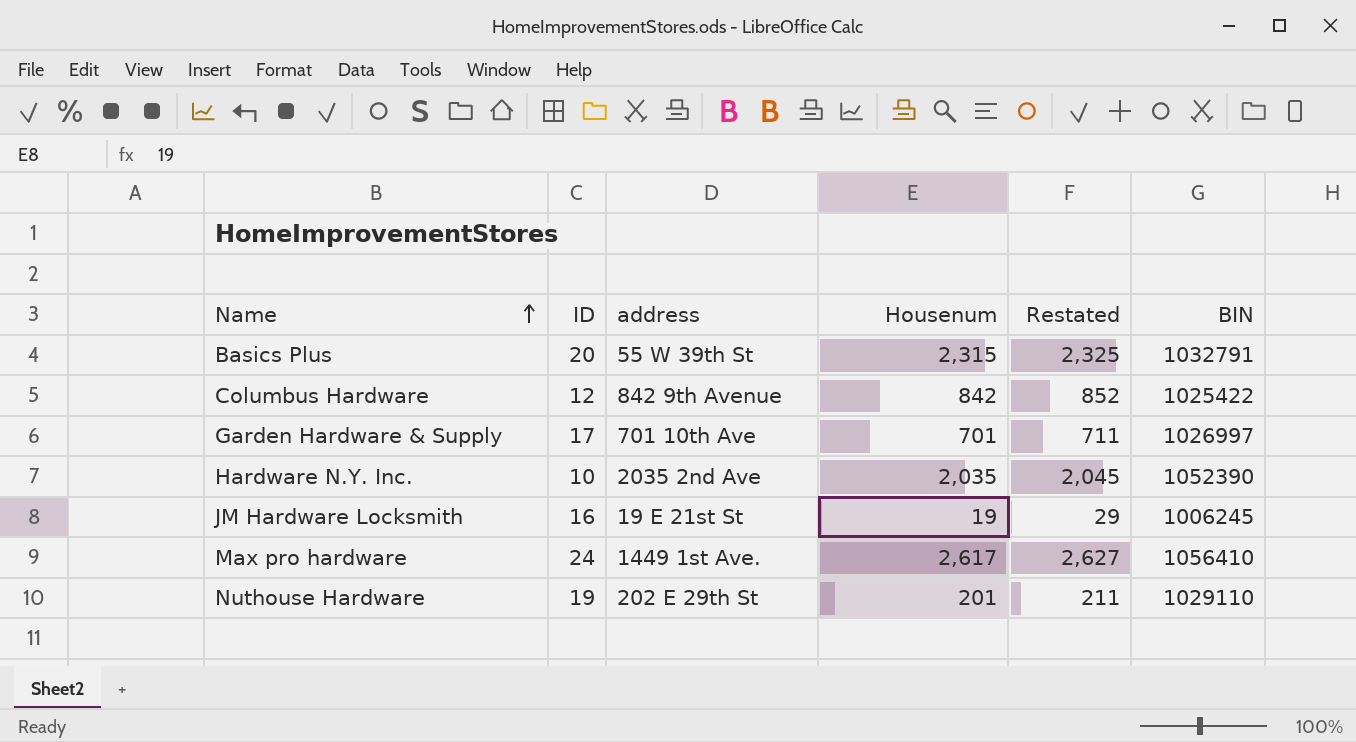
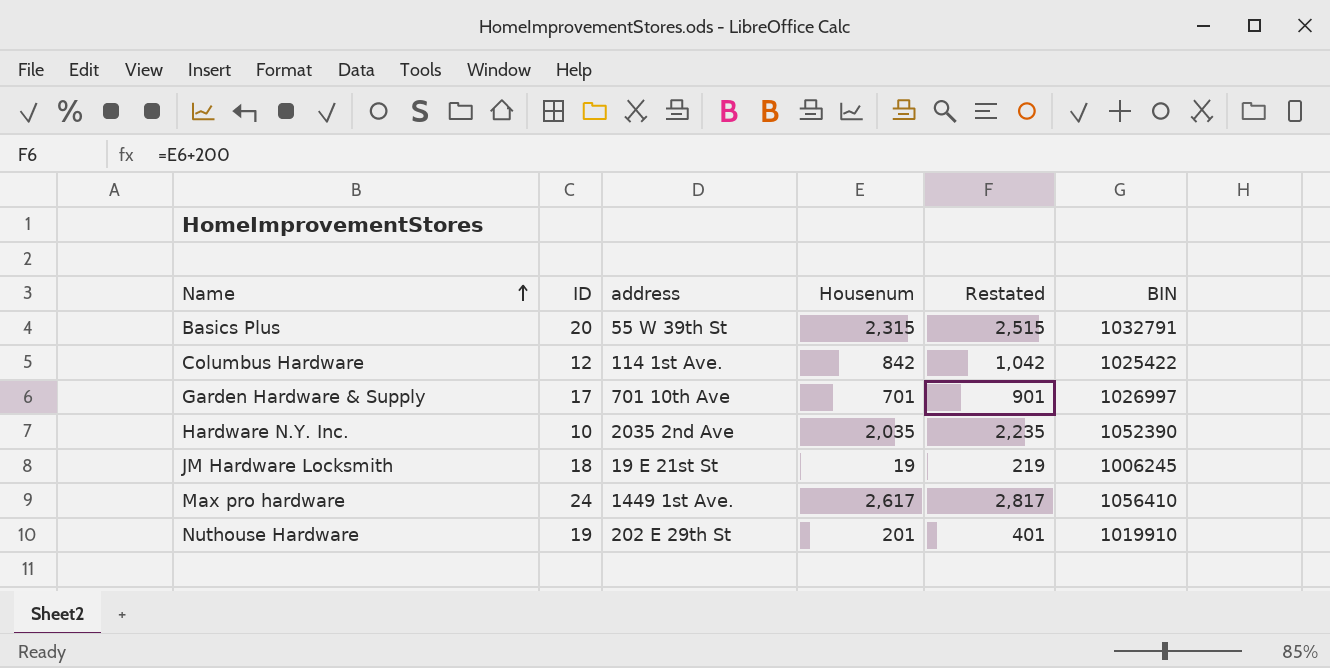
column Restated | formula: [Housenum] + 10 -> [Housenum] + 200
Columbus Hardware | address: 842 9th Avenue -> 114 1st Ave.
JM Hardware Locksmith | ID: 16 -> 18
Nuthouse Hardware | BIN: 1029110 -> 1019910

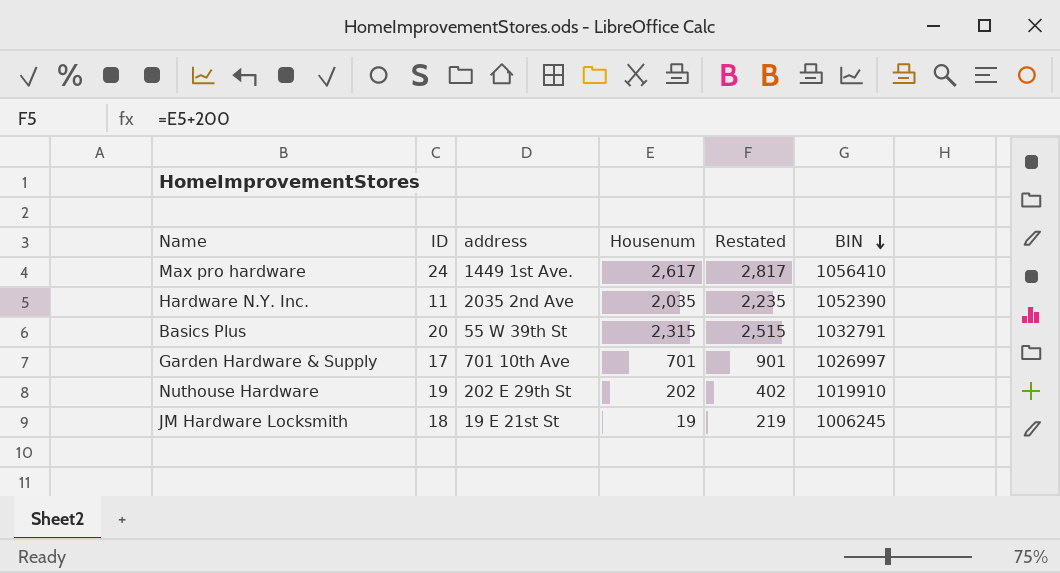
row order: Name ascending -> BIN descending
row Columbus Hardware: 12 | 114 1st Ave. | 842 | 1,042 | 1025422 -> none
Hardware N.Y. Inc. | ID: 10 -> 11
Nuthouse Hardware | Housenum: 201 -> 202
Nuthouse Hardware | Restated: 401 -> 402

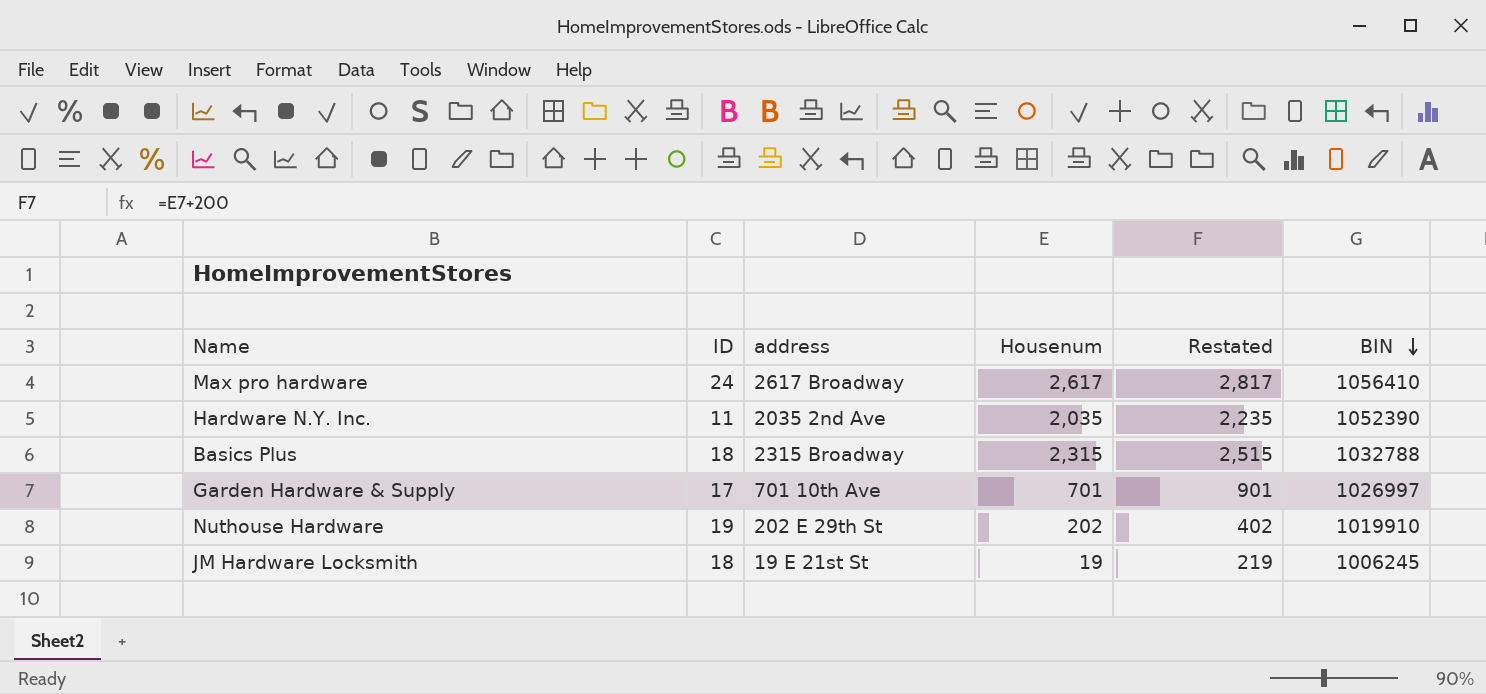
Max pro hardware | address: 1449 1st Ave. -> 2617 Broadway
Basics Plus | ID: 20 -> 18
Basics Plus | address: 55 W 39th St -> 2315 Broadway
Basics Plus | BIN: 1032791 -> 1032788

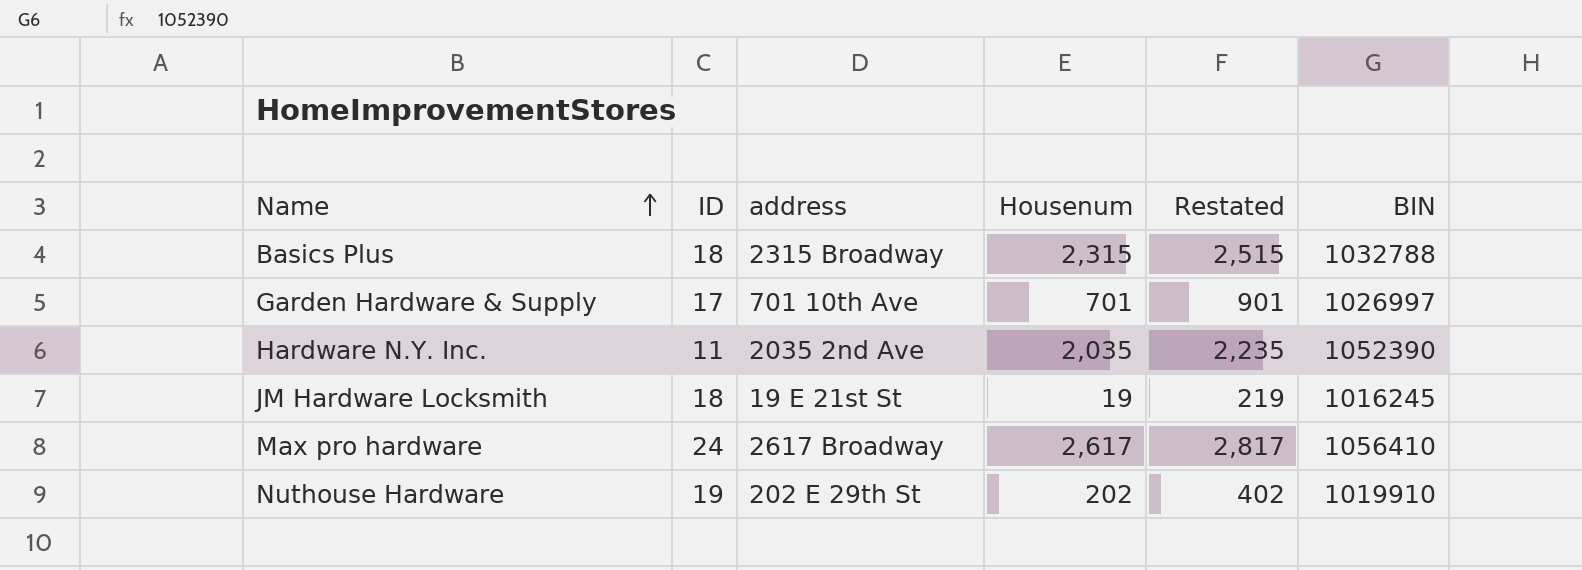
row order: BIN descending -> Name ascending
JM Hardware Locksmith | BIN: 1006245 -> 1016245

